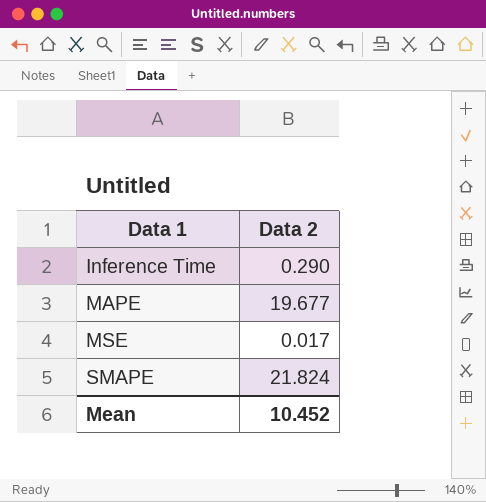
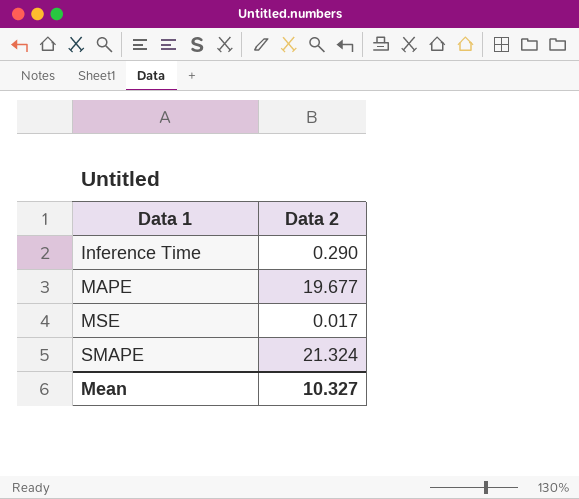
SMAPE | Data 2: 21.824 -> 21.324
Mean | Data 2: 10.452 -> 10.327

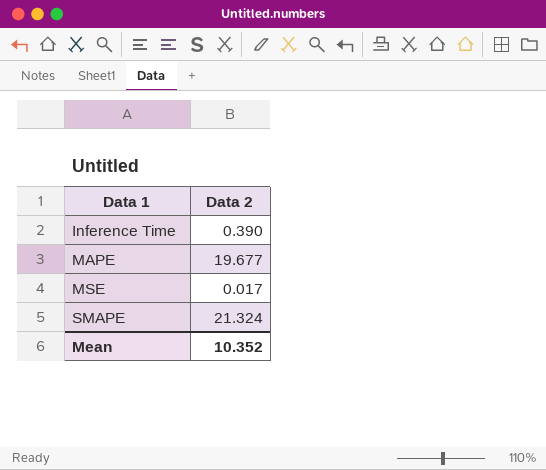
Inference Time | Data 2: 0.290 -> 0.390
Mean | Data 2: 10.327 -> 10.352

